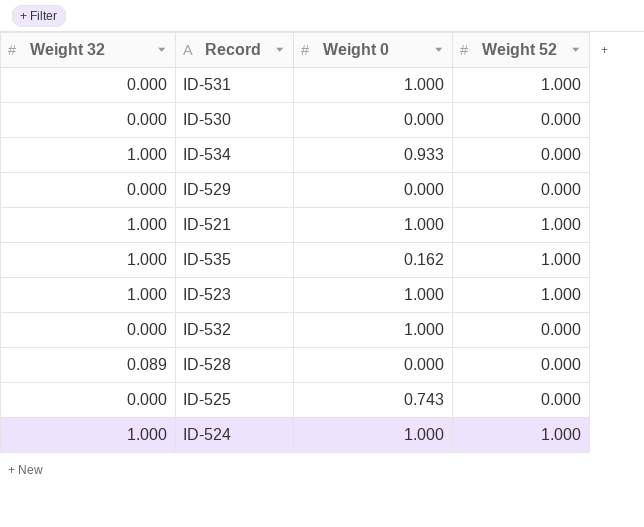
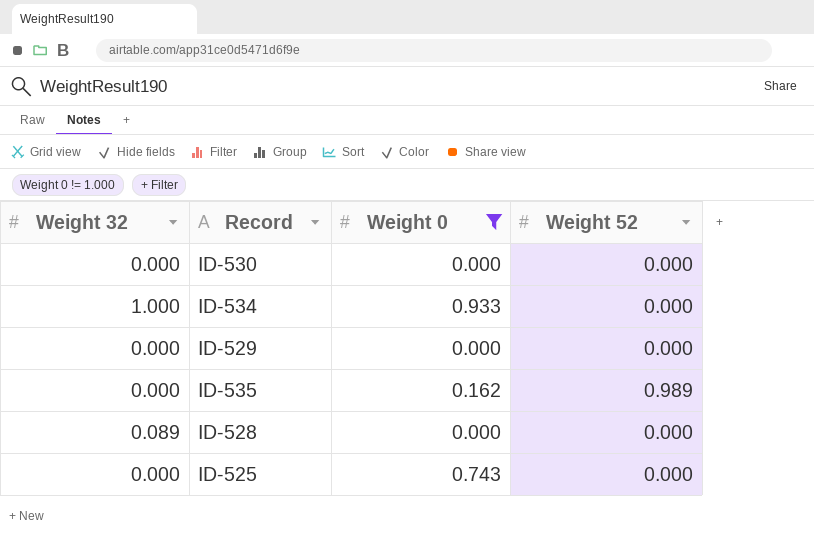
filter: none -> Weight 0 != 1.000
ID-535 | Weight 32: 1.000 -> 0.000
ID-535 | Weight 52: 1.000 -> 0.989

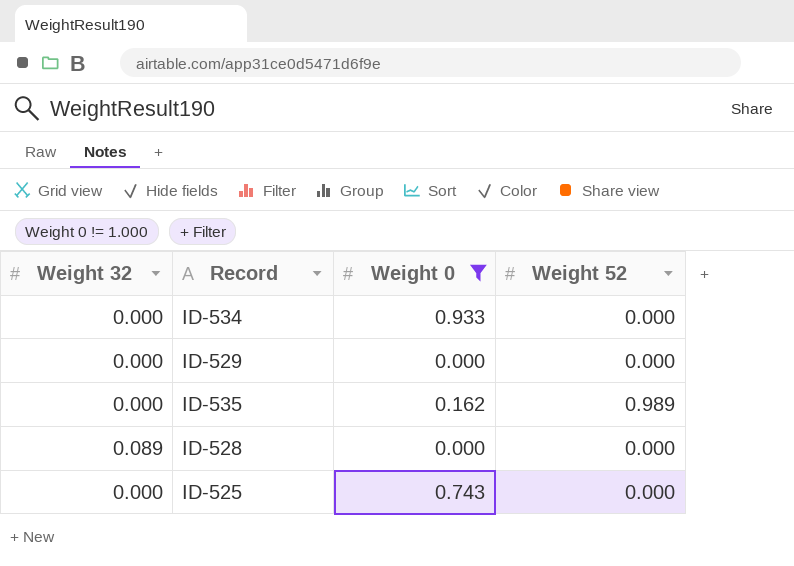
row ID-530: 0.000 | 0.000 | 0.000 -> none
ID-534 | Weight 32: 1.000 -> 0.000

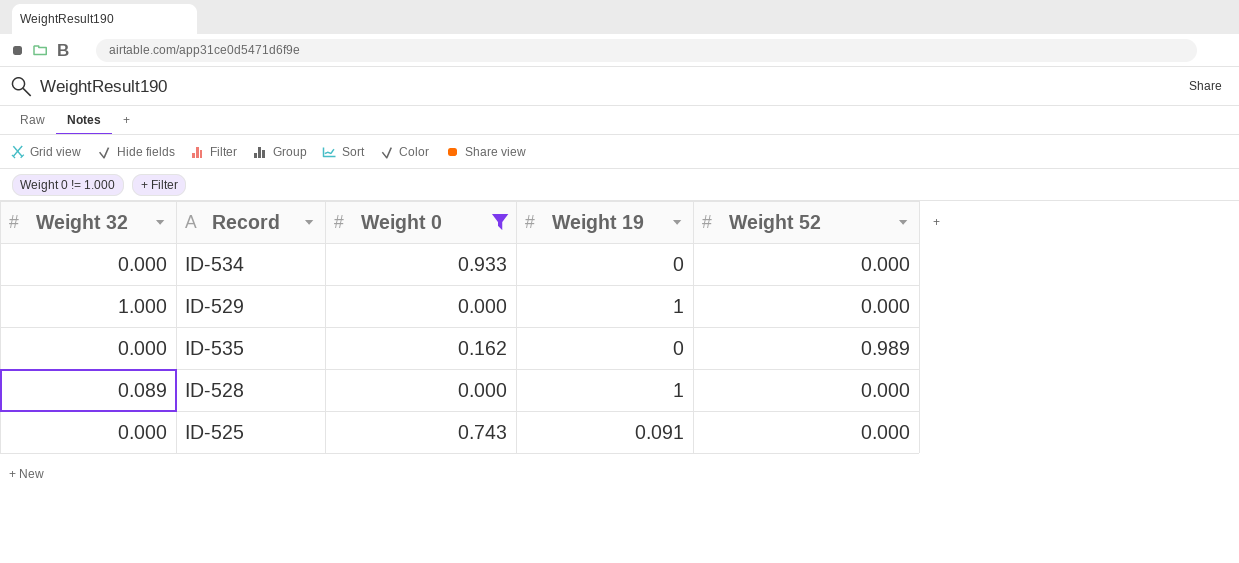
column Weight 19 | position: none -> 4
ID-529 | Weight 32: 0.000 -> 1.000

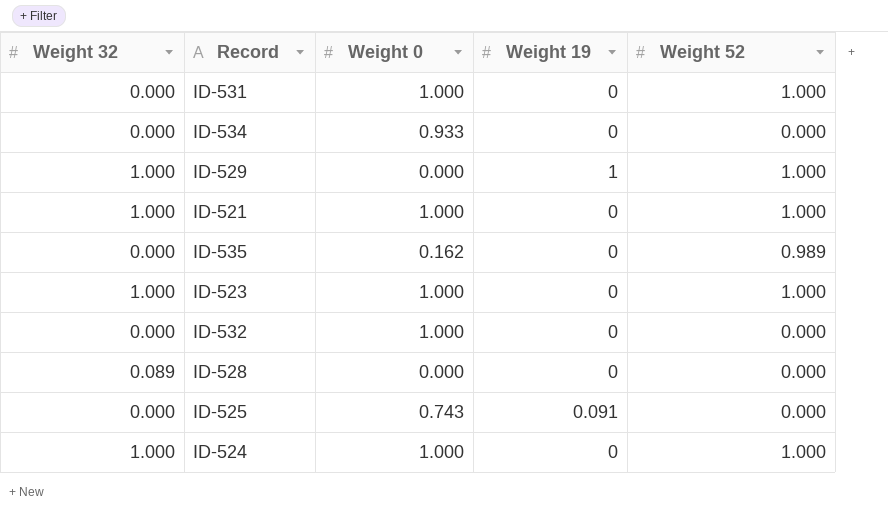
filter: Weight 0 != 1.000 -> none
ID-529 | Weight 52: 0.000 -> 1.000
ID-528 | Weight 19: 1 -> 0

